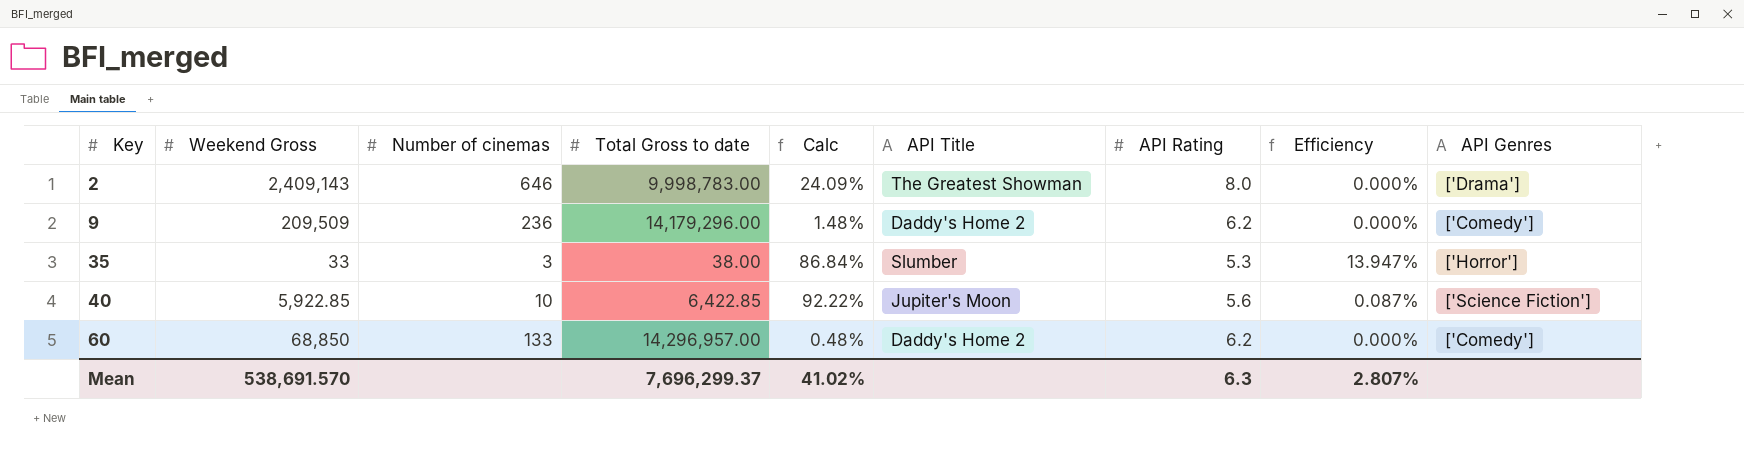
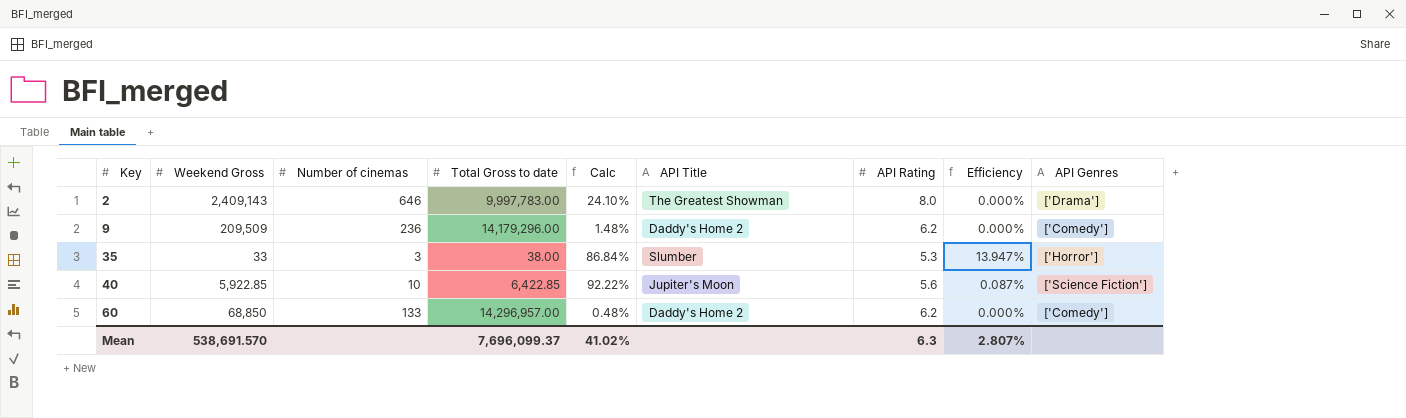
2 | Total Gross to date: 9,998,783.00 -> 9,997,783.00
2 | Calc: 24.09% -> 24.10%
Mean | Total Gross to date: 7,696,299.37 -> 7,696,099.37

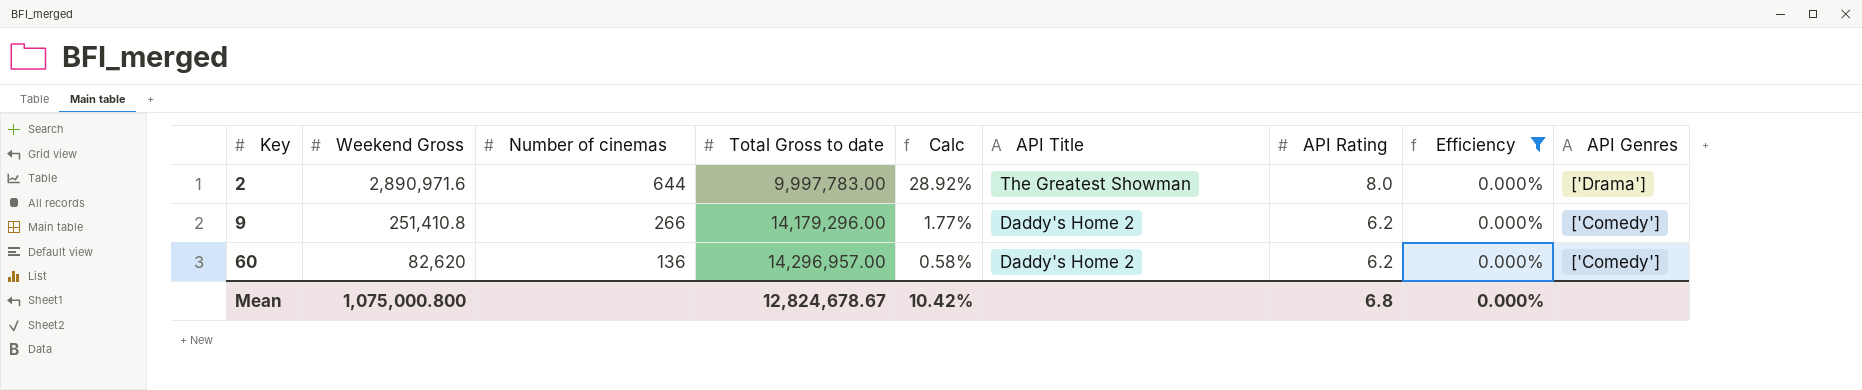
filter: none -> Efficiency = 0.000%
2 | Weekend Gross: 2,409,143 -> 2,890,971.6
2 | Number of cinemas: 646 -> 644
2 | Calc: 24.10% -> 28.92%
9 | Weekend Gross: 209,509 -> 251,410.8
9 | Number of cinemas: 236 -> 266
9 | Calc: 1.48% -> 1.77%
60 | Weekend Gross: 68,850 -> 82,620
60 | Number of cinemas: 133 -> 136
60 | Calc: 0.48% -> 0.58%
Mean | Weekend Gross: 538,691.570 -> 1,075,000.800
Mean | Total Gross to date: 7,696,099.37 -> 12,824,678.67
Mean | Calc: 41.02% -> 10.42%
Mean | API Rating: 6.3 -> 6.8
Mean | Efficiency: 2.807% -> 0.000%

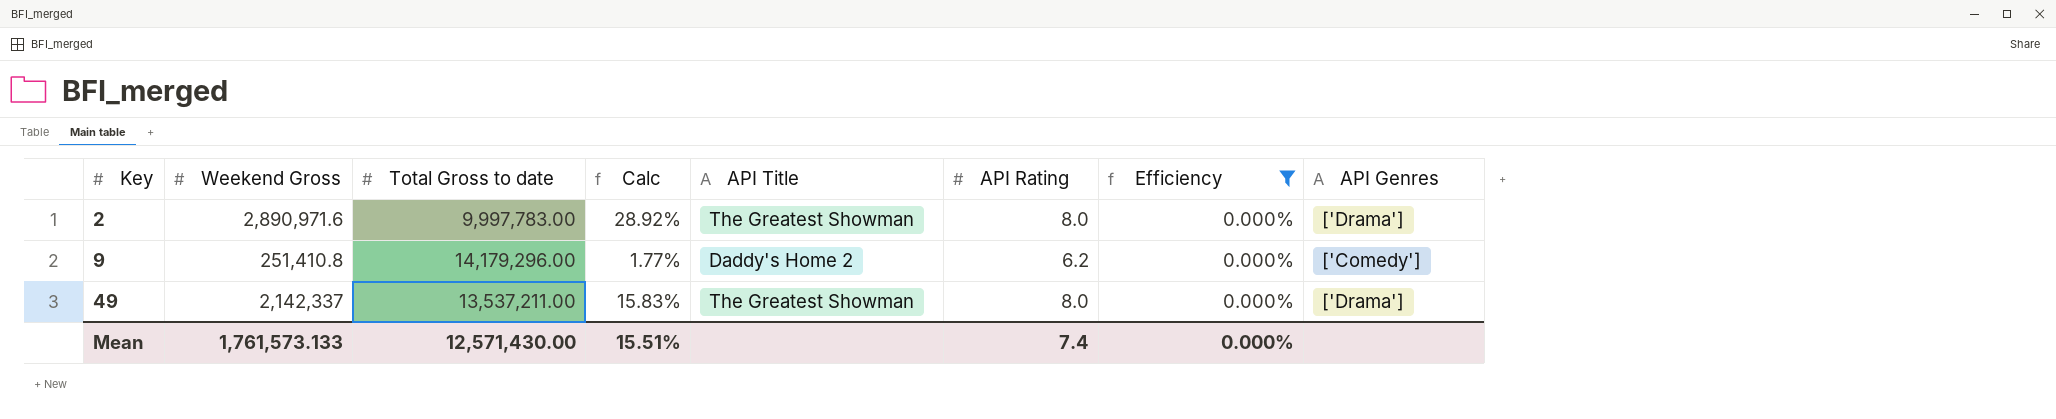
column Number of cinemas | position: 3 -> none
row 60: 82,620 | 136 | 14,296,957.00 | 0.58% | Daddy's Home 2 | 6.2 | 0.000% | ['Comedy'] -> none
row 49: none -> 2,142,337 | 13,537,211.00 | 15.83% | The Greatest Showman | 8.0 | 0.000% | ['Drama']
Mean | Weekend Gross: 1,075,000.800 -> 1,761,573.133
Mean | Total Gross to date: 12,824,678.67 -> 12,571,430.00
Mean | Calc: 10.42% -> 15.51%
Mean | API Rating: 6.8 -> 7.4

